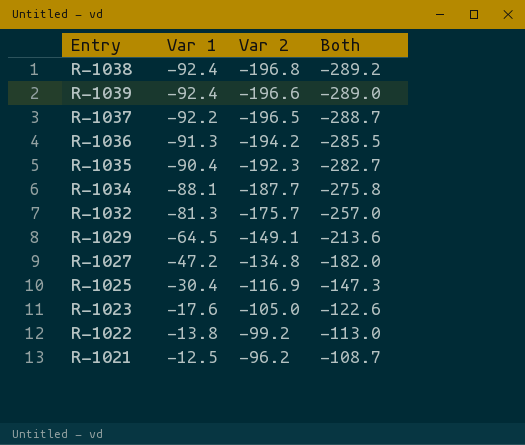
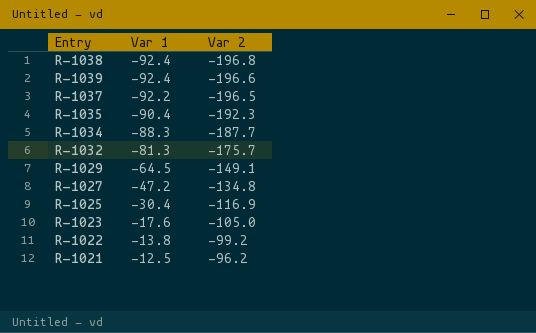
column Both | formula: [Var 1] + [Var 2] -> none
row R-1036: -91.3 | -194.2 | -285.5 -> none
R-1034 | Var 1: -88.1 -> -88.3

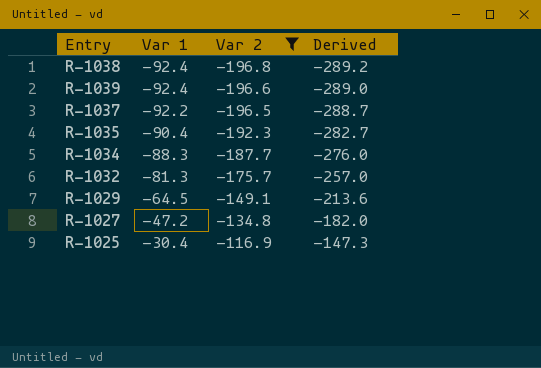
filter: none -> Var 2 <= -116.9
column Derived | formula: none -> [Var 1] + [Var 2]

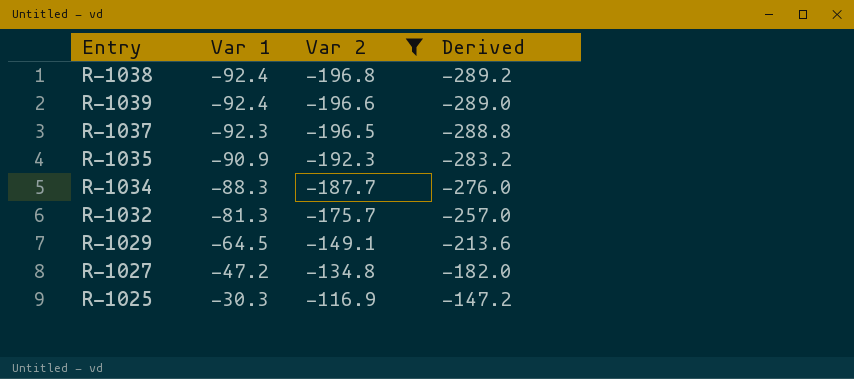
R-1037 | Var 1: -92.2 -> -92.3
R-1037 | Derived: -288.7 -> -288.8
R-1035 | Var 1: -90.4 -> -90.9
R-1035 | Derived: -282.7 -> -283.2
R-1025 | Var 1: -30.4 -> -30.3
R-1025 | Derived: -147.3 -> -147.2

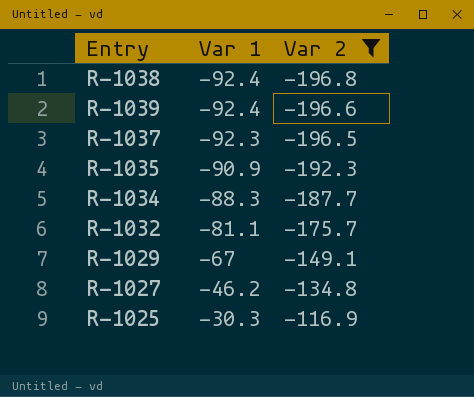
column Derived | formula: [Var 1] + [Var 2] -> none
R-1032 | Var 1: -81.3 -> -81.1
R-1029 | Var 1: -64.5 -> -67
R-1027 | Var 1: -47.2 -> -46.2

